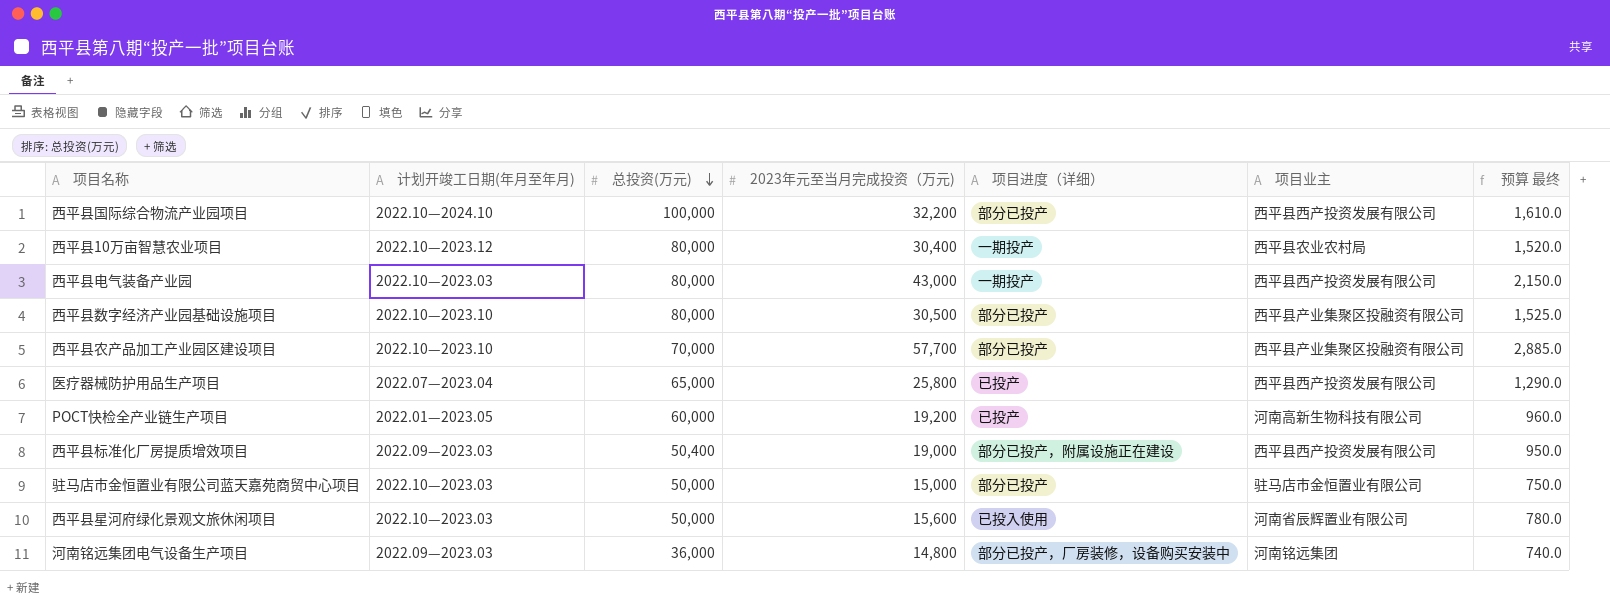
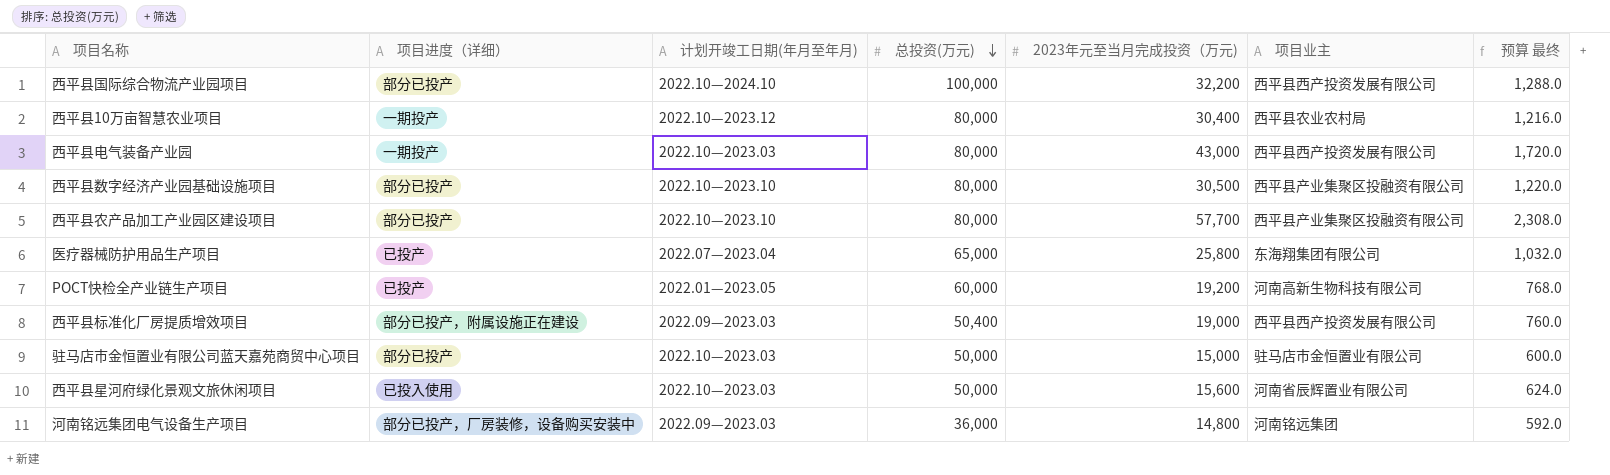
column 项目进度（详细） | position: 5 -> 2
column 预算 最终 | formula: [2023年元至当月完成投资（万元)] * 0.05 -> [2023年元至当月完成投资（万元)] * 0.04
西平县农产品加工产业园区建设项目 | 总投资(万元): 70,000 -> 80,000
医疗器械防护用品生产项目 | 项目业主: 西平县西产投资发展有限公司 -> 东海翔集团有限公司

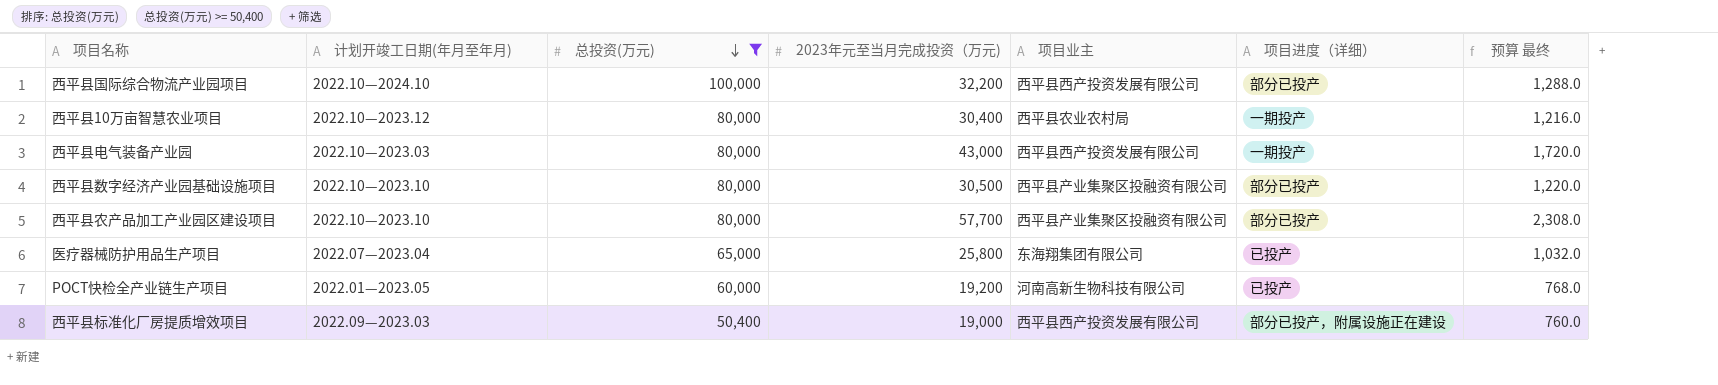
filter: none -> 总投资(万元) >= 50,400
column 项目进度（详细） | position: 2 -> 6

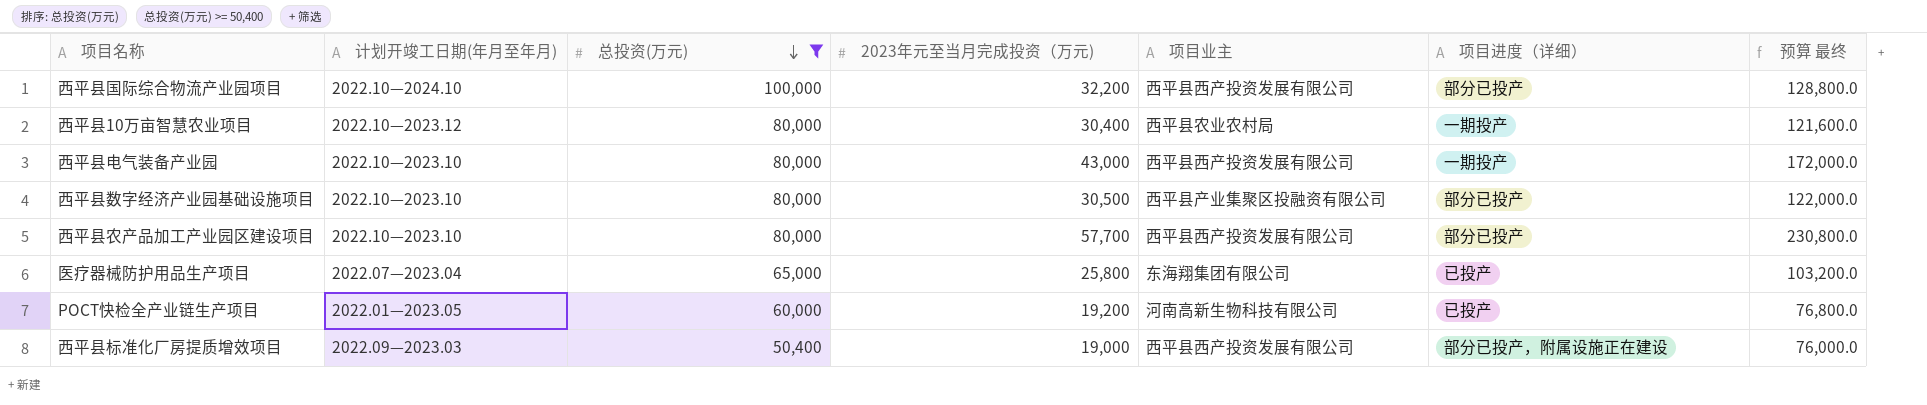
column 预算 最终 | formula: [2023年元至当月完成投资（万元)] * 0.04 -> [2023年元至当月完成投资（万元)] * 4
西平县电气装备产业园 | 计划开竣工日期(年月至年月): 2022.10—2023.03 -> 2022.10—2023.10
西平县农产品加工产业园区建设项目 | 项目业主: 西平县产业集聚区投融资有限公司 -> 西平县西产投资发展有限公司

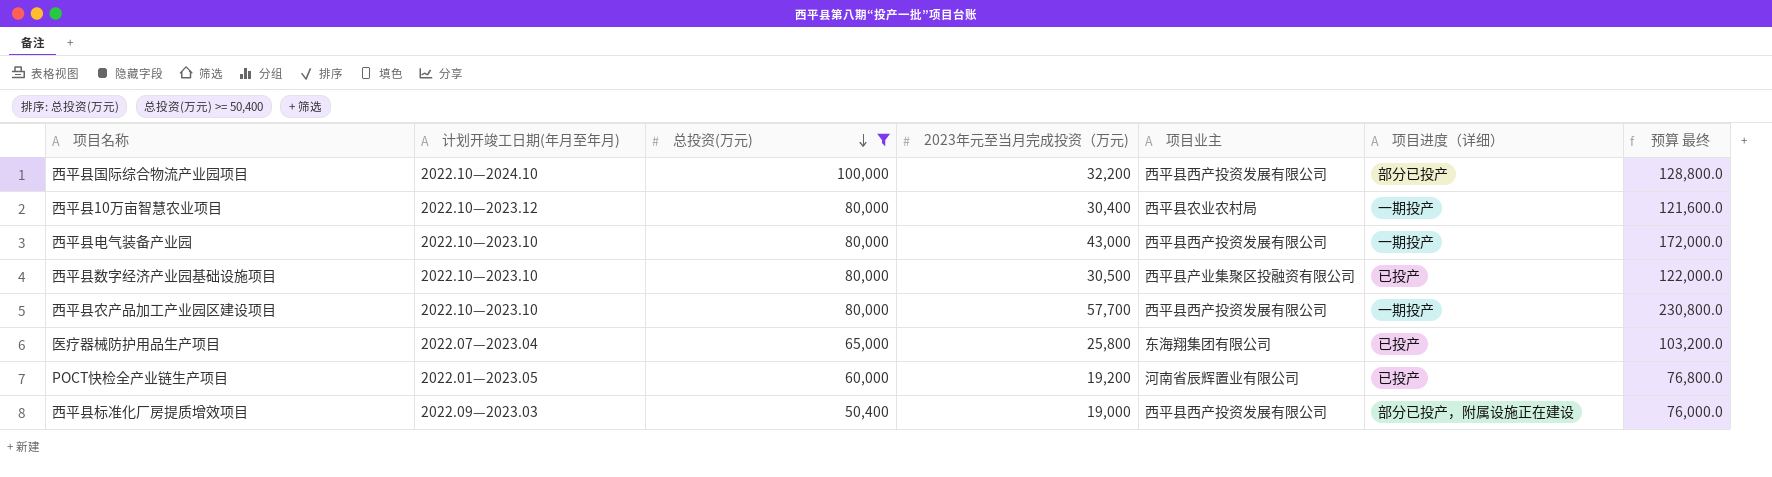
西平县数字经济产业园基础设施项目 | 项目进度（详细）: 部分已投产 -> 已投产
西平县农产品加工产业园区建设项目 | 项目进度（详细）: 部分已投产 -> 一期投产
POCT快检全产业链生产项目 | 项目业主: 河南高新生物科技有限公司 -> 河南省辰辉置业有限公司

